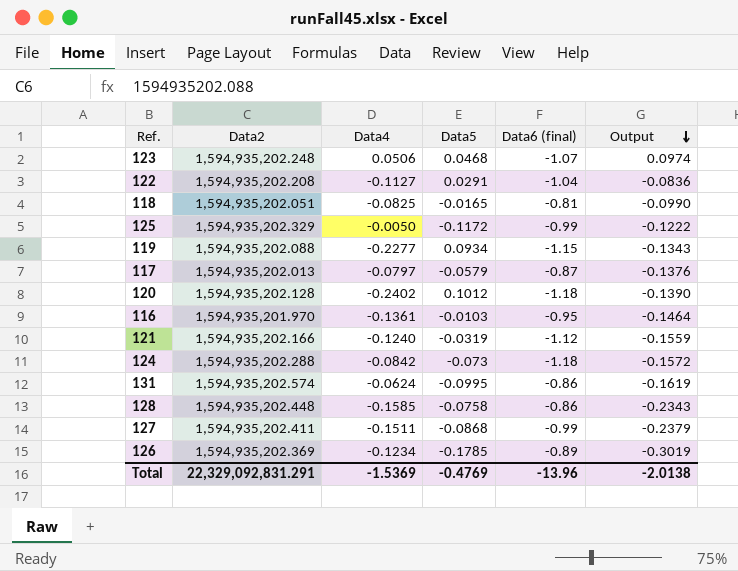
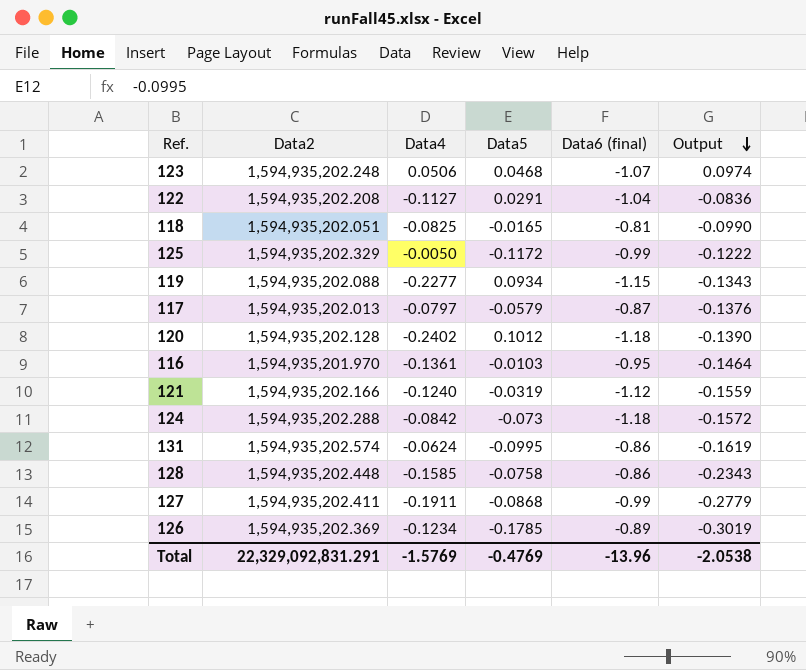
127 | Data4: -0.1511 -> -0.1911
127 | Output: -0.2379 -> -0.2779
Total | Data4: -1.5369 -> -1.5769
Total | Output: -2.0138 -> -2.0538

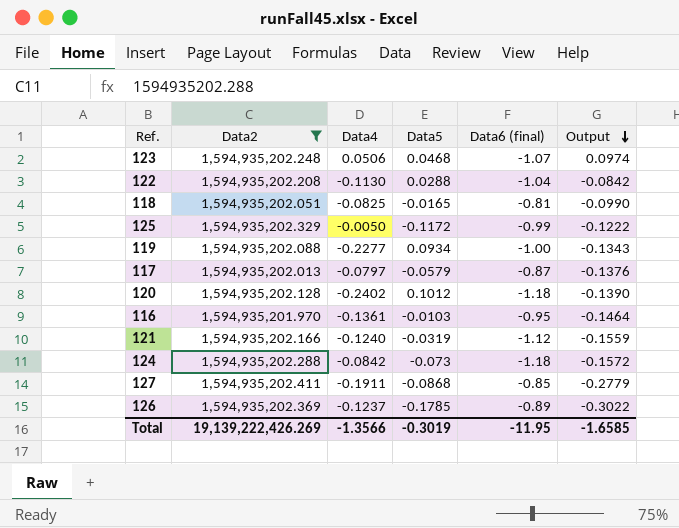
filter: none -> Data2 <= 1,594,935,202.411
122 | Data4: -0.1127 -> -0.1130
122 | Data5: 0.0291 -> 0.0288
122 | Output: -0.0836 -> -0.0842
119 | Data6 (final): -1.15 -> -1.00
127 | Data6 (final): -0.99 -> -0.85
126 | Data4: -0.1234 -> -0.1237
126 | Output: -0.3019 -> -0.3022
Total | Data2: 22,329,092,831.291 -> 19,139,222,426.269
Total | Data4: -1.5769 -> -1.3566
Total | Data5: -0.4769 -> -0.3019
Total | Data6 (final): -13.96 -> -11.95
Total | Output: -2.0538 -> -1.6585

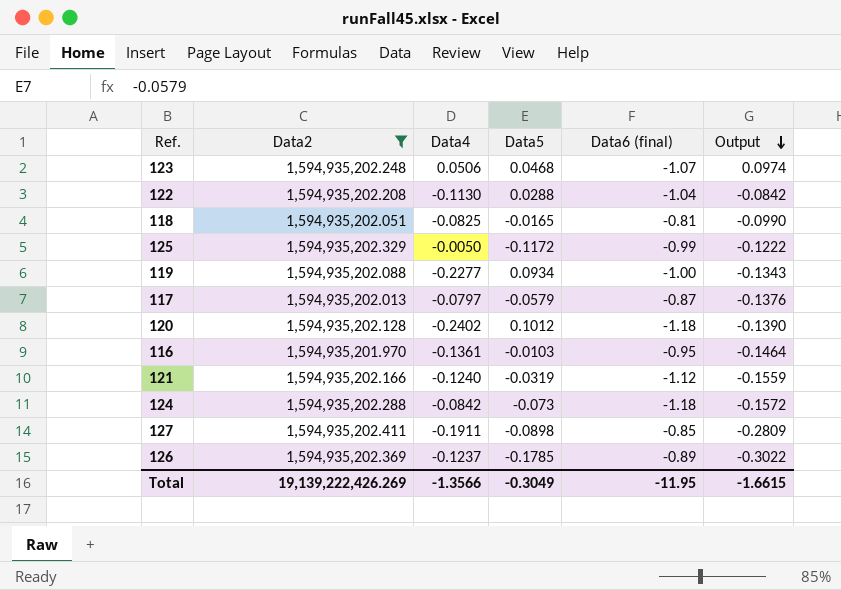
127 | Data5: -0.0868 -> -0.0898
127 | Output: -0.2779 -> -0.2809
Total | Data5: -0.3019 -> -0.3049
Total | Output: -1.6585 -> -1.6615

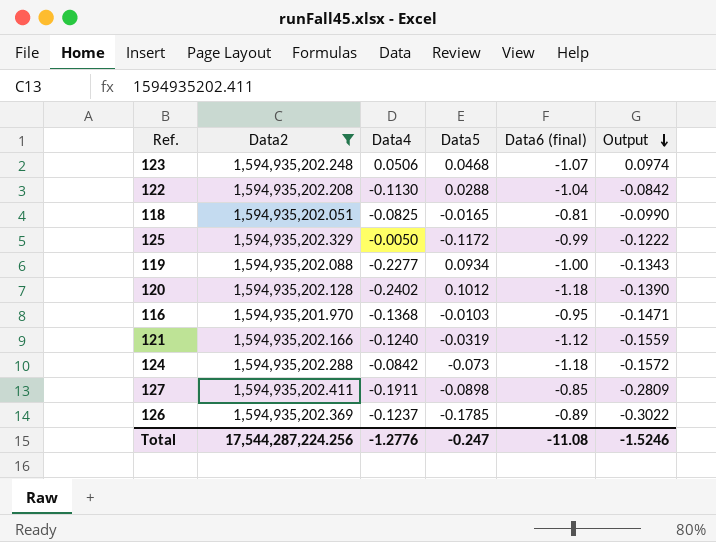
row 117: 1,594,935,202.013 | -0.0797 | -0.0579 | -0.87 | -0.1376 -> none
116 | Data4: -0.1361 -> -0.1368
116 | Output: -0.1464 -> -0.1471
Total | Data2: 19,139,222,426.269 -> 17,544,287,224.256
Total | Data4: -1.3566 -> -1.2776
Total | Data5: -0.3049 -> -0.247
Total | Data6 (final): -11.95 -> -11.08
Total | Output: -1.6615 -> -1.5246

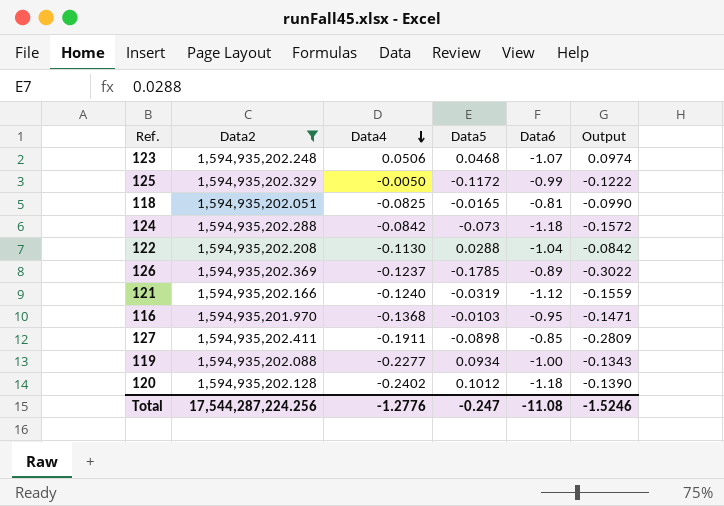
row order: Output descending -> Data4 descending
column name: Data6 (final) -> Data6

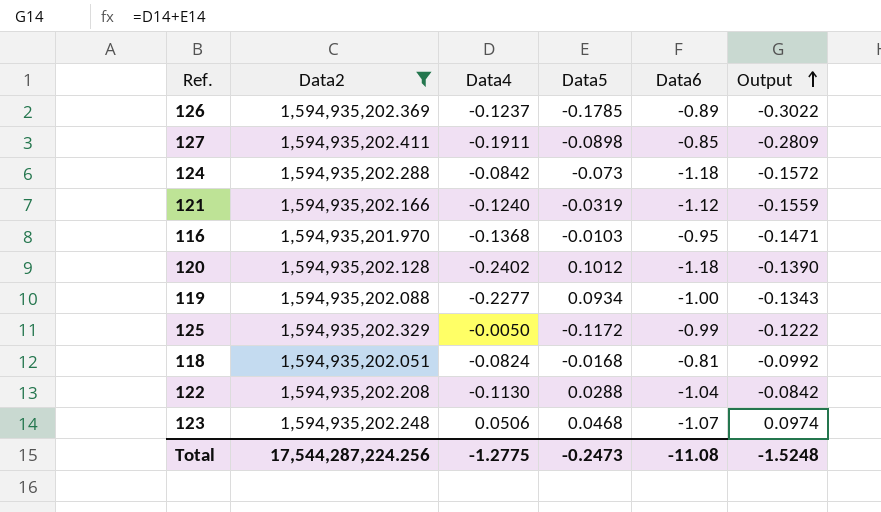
row order: Data4 descending -> Output ascending
118 | Data4: -0.0825 -> -0.0824
118 | Data5: -0.0165 -> -0.0168
118 | Output: -0.0990 -> -0.0992
Total | Data4: -1.2776 -> -1.2775
Total | Data5: -0.247 -> -0.2473
Total | Output: -1.5246 -> -1.5248

